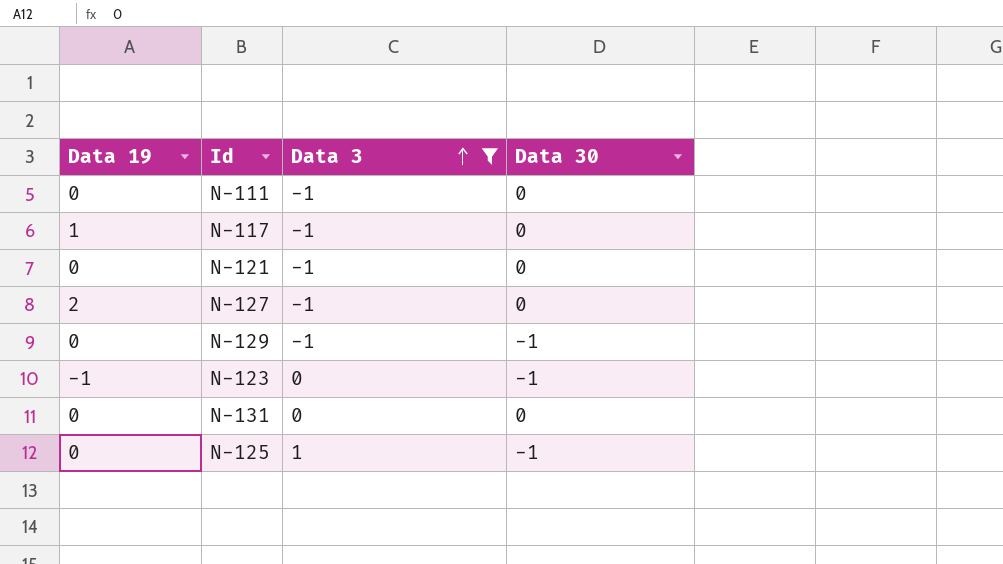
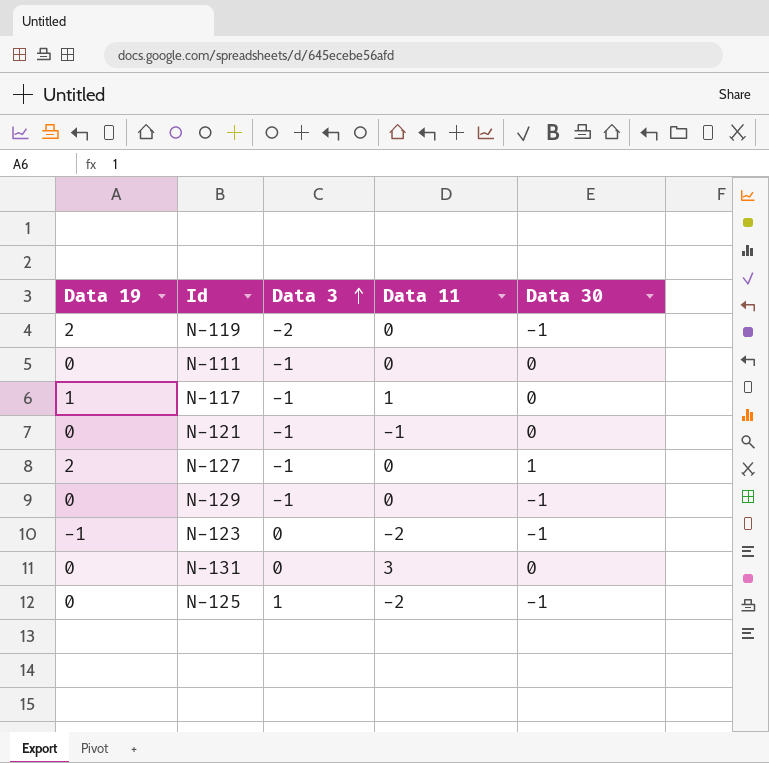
filter: Data 3 != -2 -> none
column Data 11 | position: none -> 4
N-127 | Data 30: 0 -> 1

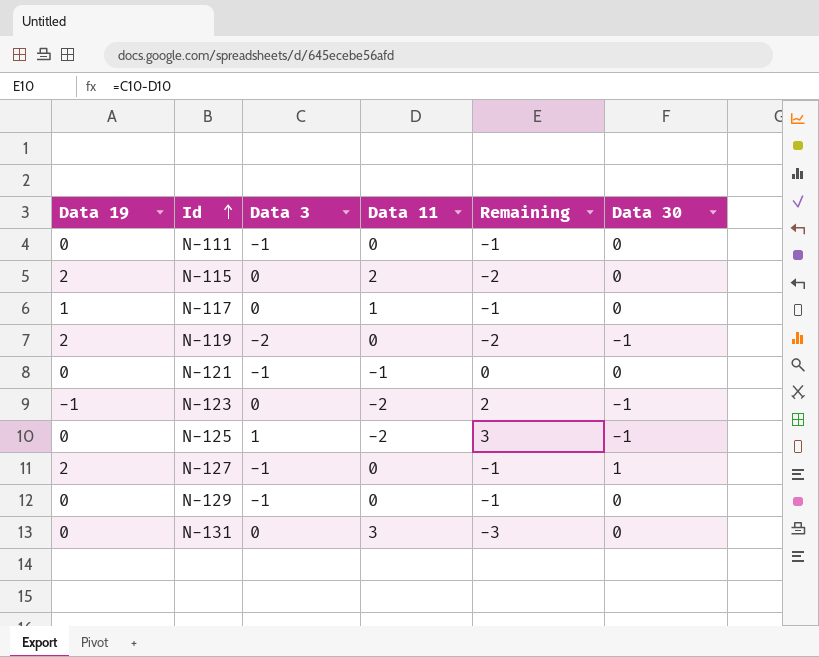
row order: Data 3 ascending -> Id ascending
column Remaining | formula: none -> [Data 3] - [Data 11]
row N-115: none -> 2 | 0 | 2 | -2 | 0
N-117 | Data 3: -1 -> 0
N-129 | Data 30: -1 -> 0

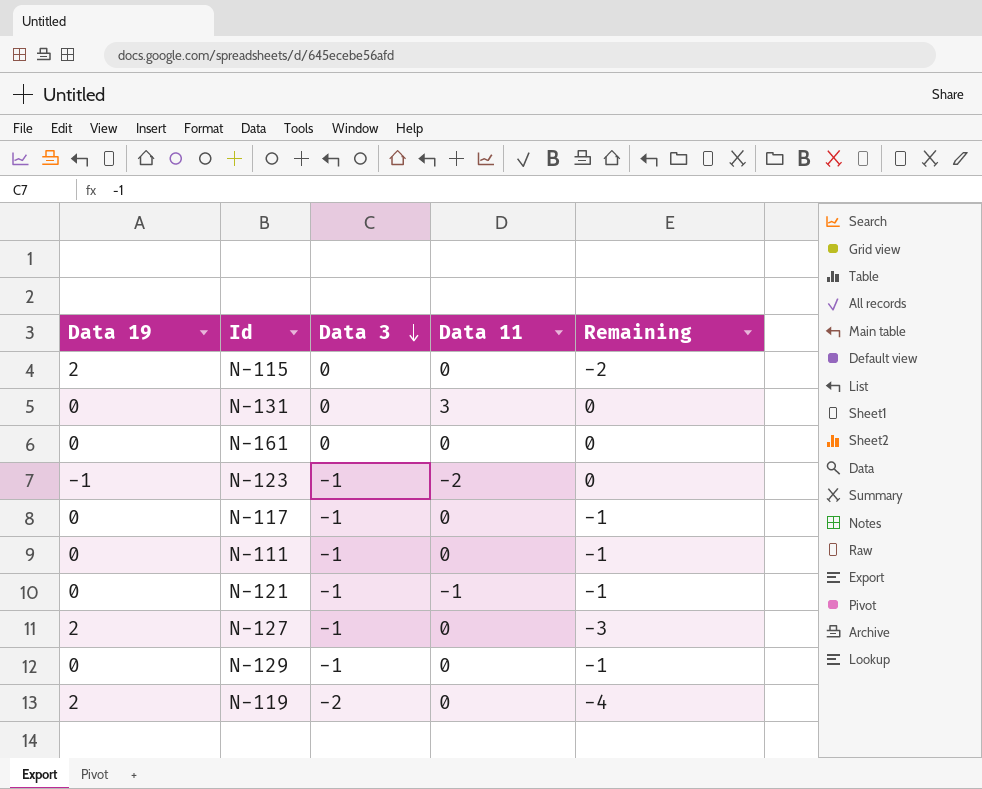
row order: Id ascending -> Data 3 descending
column Data 30 | position: 6 -> none
column Remaining | formula: [Data 3] - [Data 11] -> [Data 3] - [Data 19]
row N-125: 0 | 1 | -2 | 3 | -1 -> none
N-115 | Data 11: 2 -> 0
row N-161: none -> 0 | 0 | 0 | 0
N-123 | Data 3: 0 -> -1
N-117 | Data 19: 1 -> 0
N-117 | Data 3: 0 -> -1
N-117 | Data 11: 1 -> 0

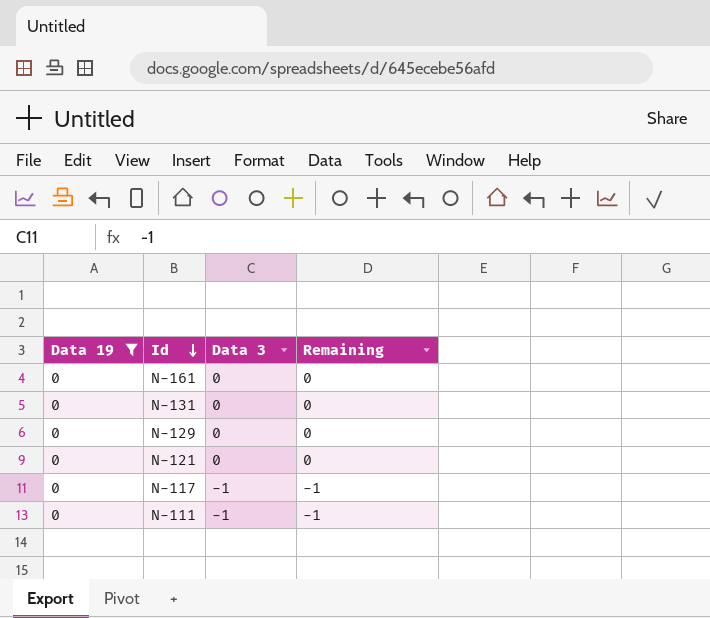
filter: none -> Data 19 = 0
row order: Data 3 descending -> Id descending
column Data 11 | position: 4 -> none
N-129 | Data 3: -1 -> 0
N-129 | Remaining: -1 -> 0
N-121 | Data 3: -1 -> 0
N-121 | Remaining: -1 -> 0

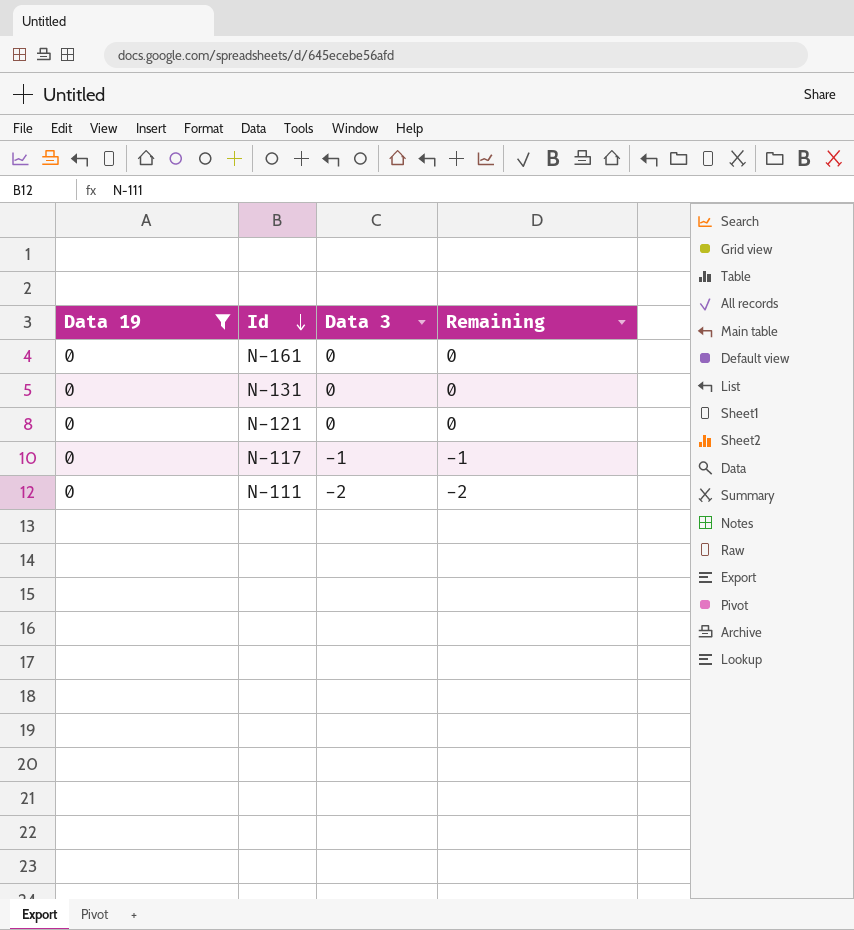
row N-129: 0 | 0 | 0 -> none
N-111 | Data 3: -1 -> -2
N-111 | Remaining: -1 -> -2

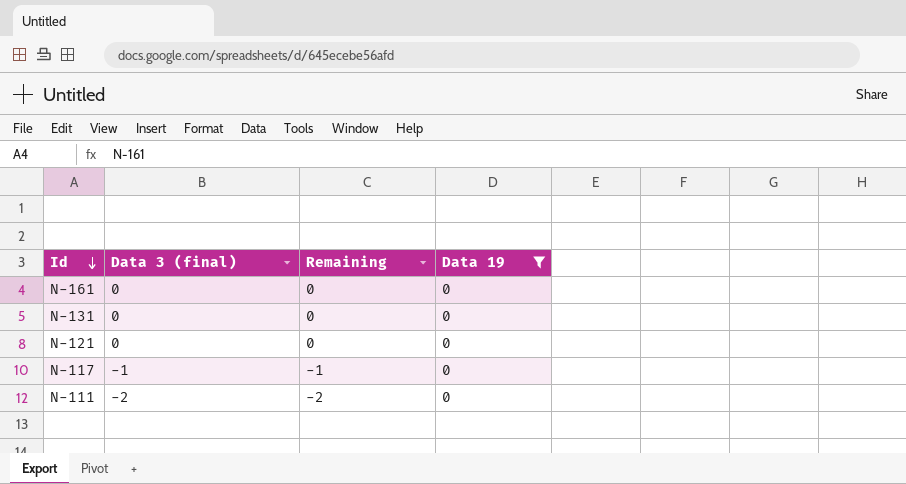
column name: Data 3 -> Data 3 (final)
column Data 19 | position: 1 -> 4

